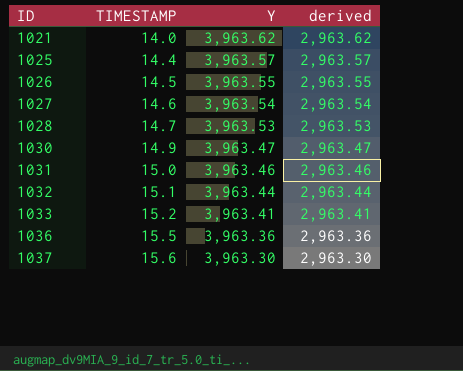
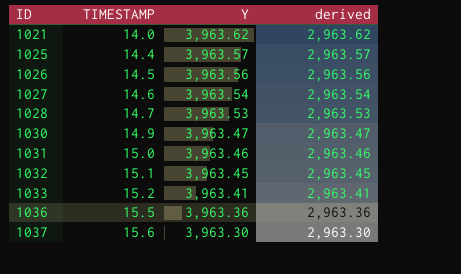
1026 | Y: 3,963.55 -> 3,963.56
1026 | derived: 2,963.55 -> 2,963.56
1032 | Y: 3,963.44 -> 3,963.45
1032 | derived: 2,963.44 -> 2,963.45

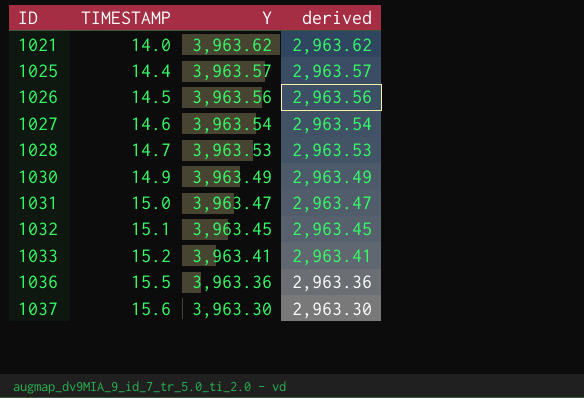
1030 | Y: 3,963.47 -> 3,963.49
1030 | derived: 2,963.47 -> 2,963.49
1031 | Y: 3,963.46 -> 3,963.47
1031 | derived: 2,963.46 -> 2,963.47

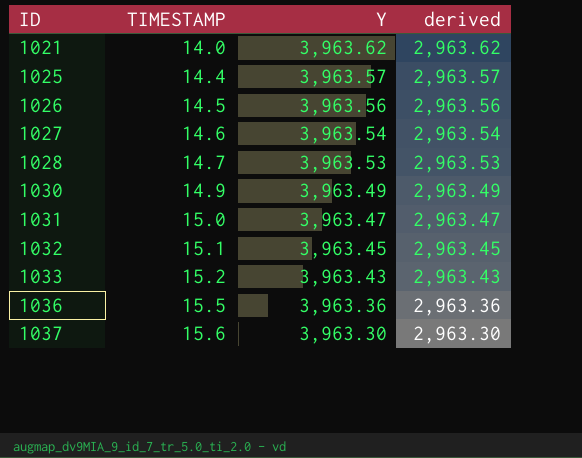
1033 | Y: 3,963.41 -> 3,963.43
1033 | derived: 2,963.41 -> 2,963.43

